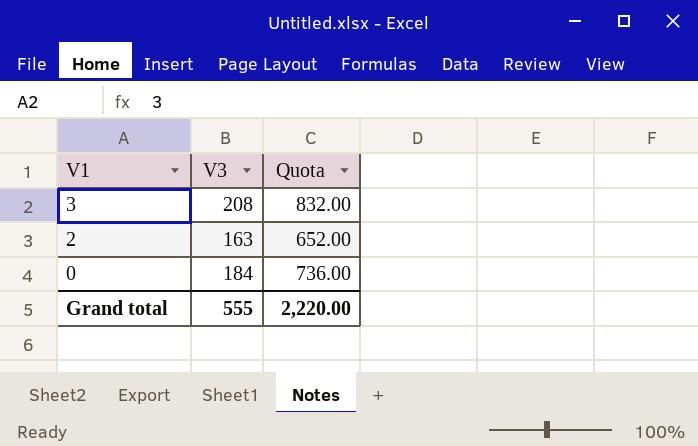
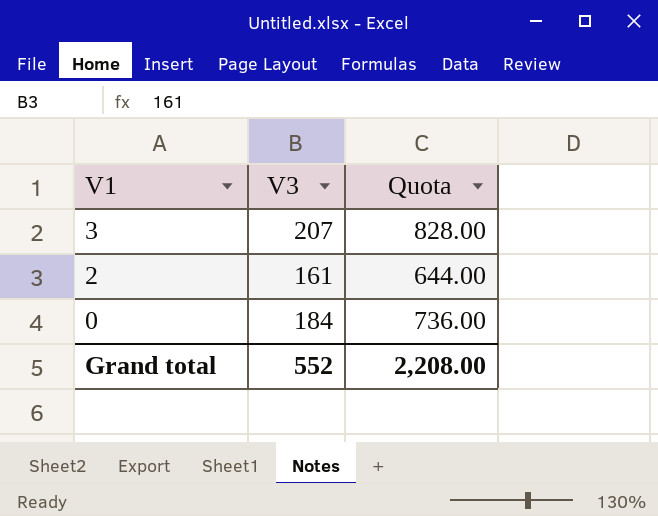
3 | V3: 208 -> 207
3 | Quota: 832.00 -> 828.00
2 | V3: 163 -> 161
2 | Quota: 652.00 -> 644.00
Grand total | V3: 555 -> 552
Grand total | Quota: 2,220.00 -> 2,208.00

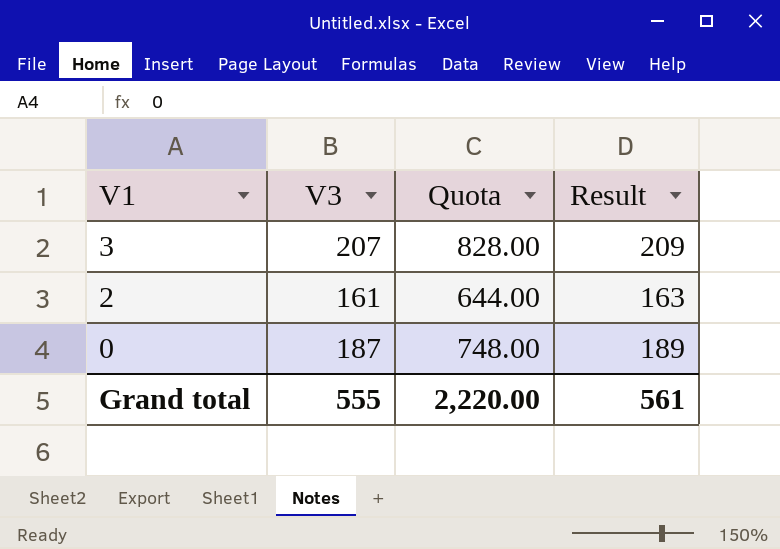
column Result | formula: none -> [V3] + 2
0 | V3: 184 -> 187
0 | Quota: 736.00 -> 748.00
Grand total | V3: 552 -> 555
Grand total | Quota: 2,208.00 -> 2,220.00

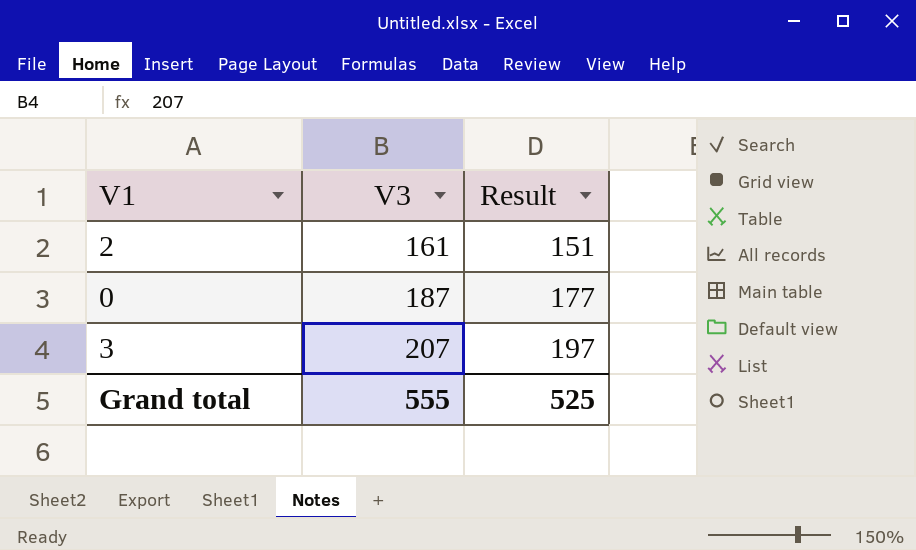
row order: V1 descending -> V3 ascending
column Quota | formula: [V3] * 4 -> none
column Result | formula: [V3] + 2 -> [V3] - 10
Grand total | Result: 561 -> 525

